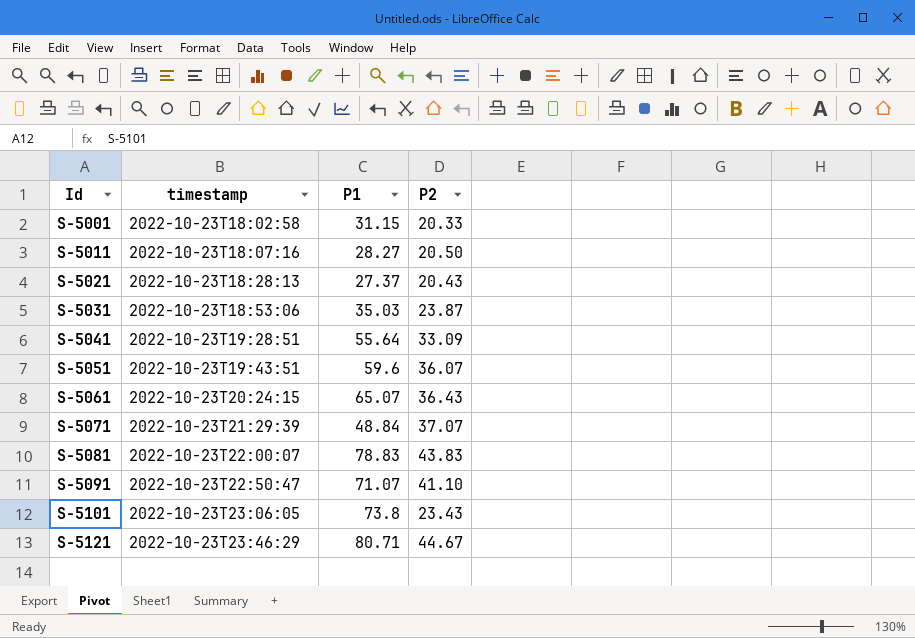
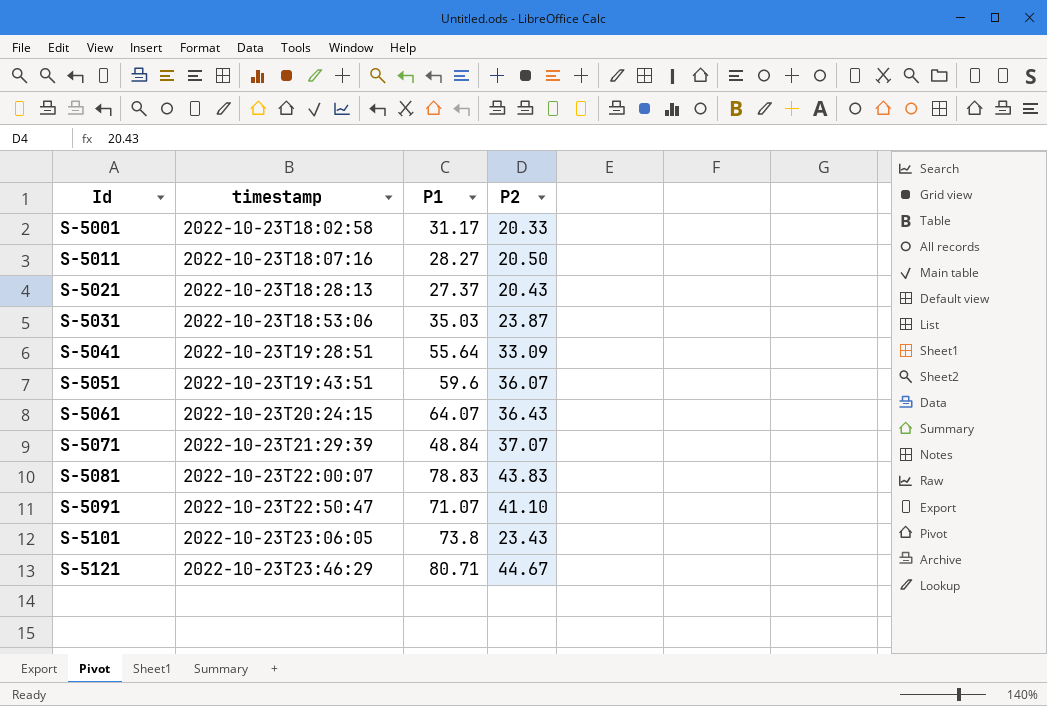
S-5001 | P1: 31.15 -> 31.17
S-5061 | P1: 65.07 -> 64.07

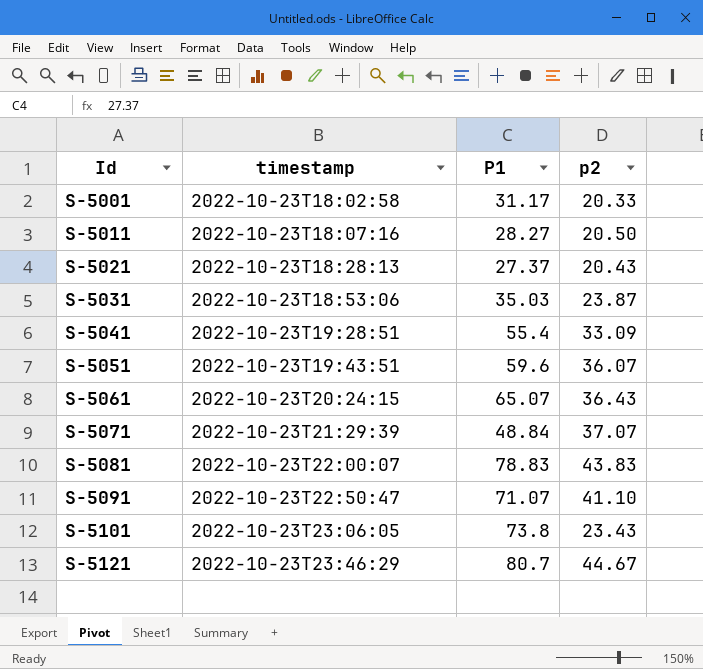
column name: P2 -> p2
S-5041 | P1: 55.64 -> 55.4
S-5061 | P1: 64.07 -> 65.07
S-5121 | P1: 80.71 -> 80.7

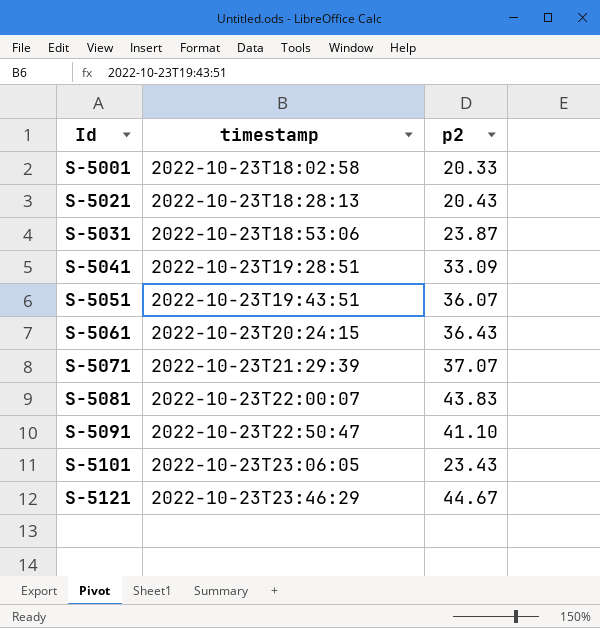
column P1 | position: 3 -> none
row S-5011: 2022-10-23T18:07:16 | 28.27 | 20.50 -> none

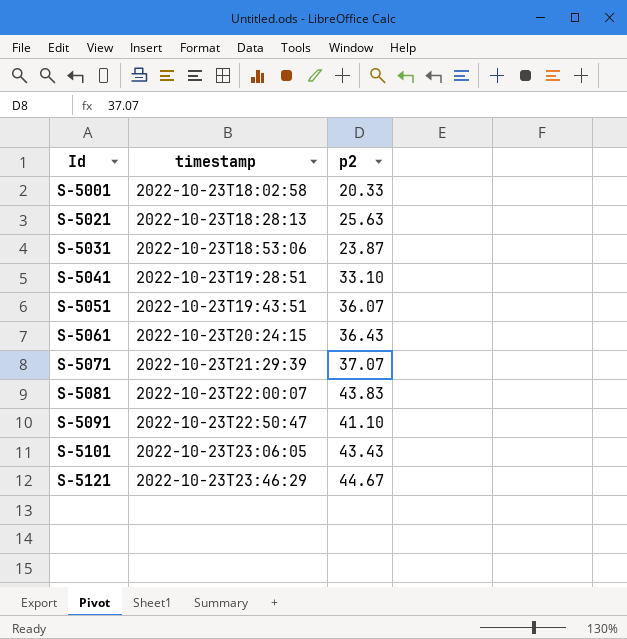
S-5021 | p2: 20.43 -> 25.63
S-5041 | p2: 33.09 -> 33.10
S-5101 | p2: 23.43 -> 43.43

